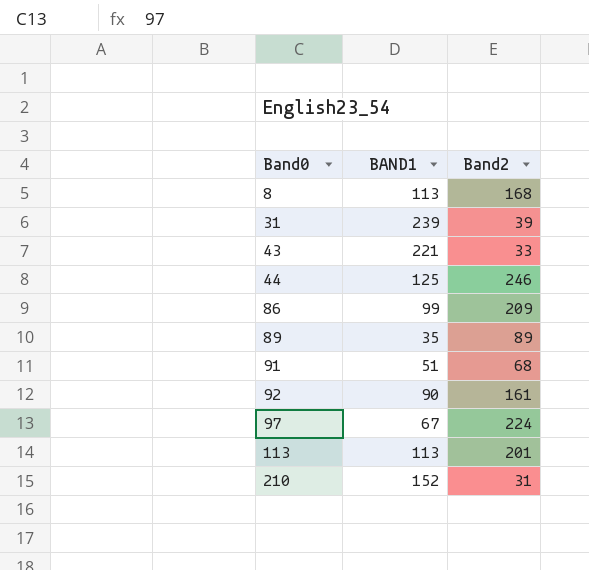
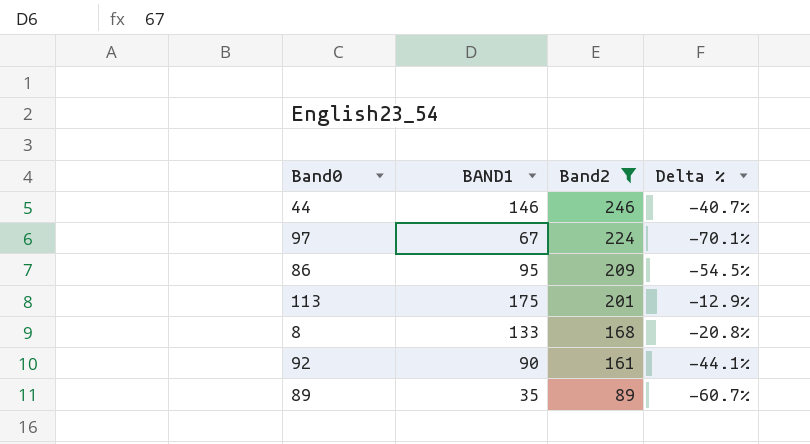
filter: none -> Band2 >= 89
row order: Band0 ascending -> Band2 descending
column Delta % | formula: none -> ([BAND1] - [Band2]) / [Band2]
44 | BAND1: 125 -> 146
86 | BAND1: 99 -> 95
113 | BAND1: 113 -> 175
8 | BAND1: 113 -> 133

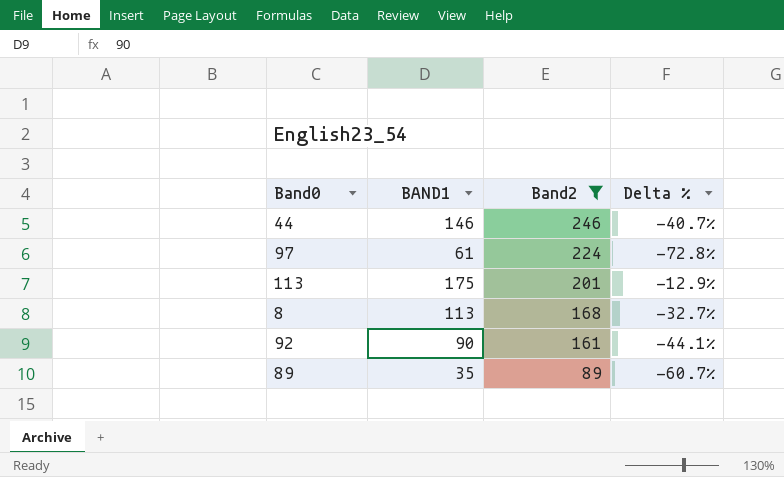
row 86: 95 | 209 | -54.5% -> none
97 | BAND1: 67 -> 61
97 | Delta %: -70.1% -> -72.8%
8 | BAND1: 133 -> 113
8 | Delta %: -20.8% -> -32.7%

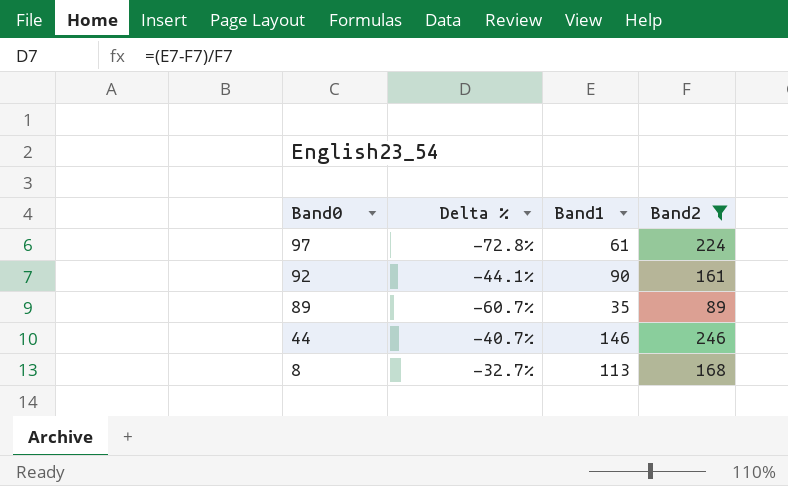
row order: Band2 descending -> Band0 descending
column Delta % | position: 4 -> 2
column name: BAND1 -> Band1
row 113: 175 | 201 | -12.9% -> none

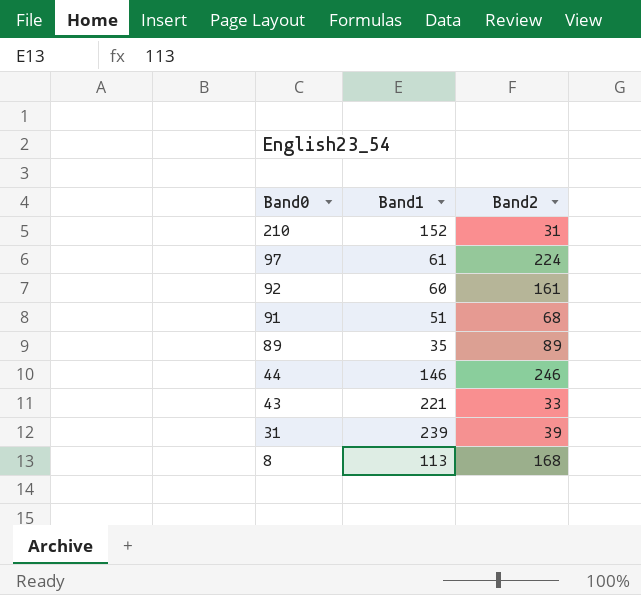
filter: Band2 >= 89 -> none
column Delta % | formula: ([Band1] - [Band2]) / [Band2] -> none
92 | Band1: 90 -> 60

